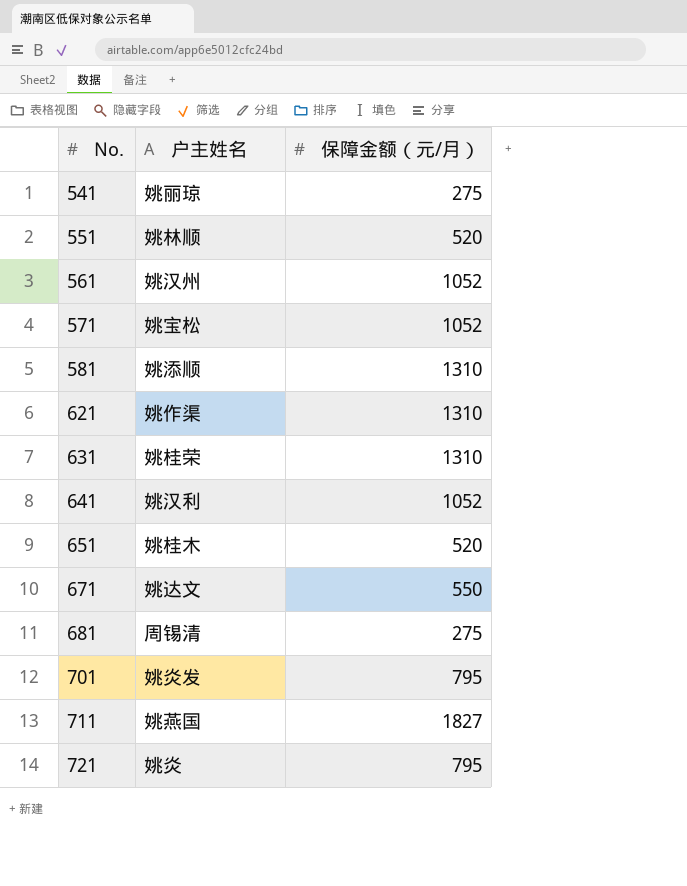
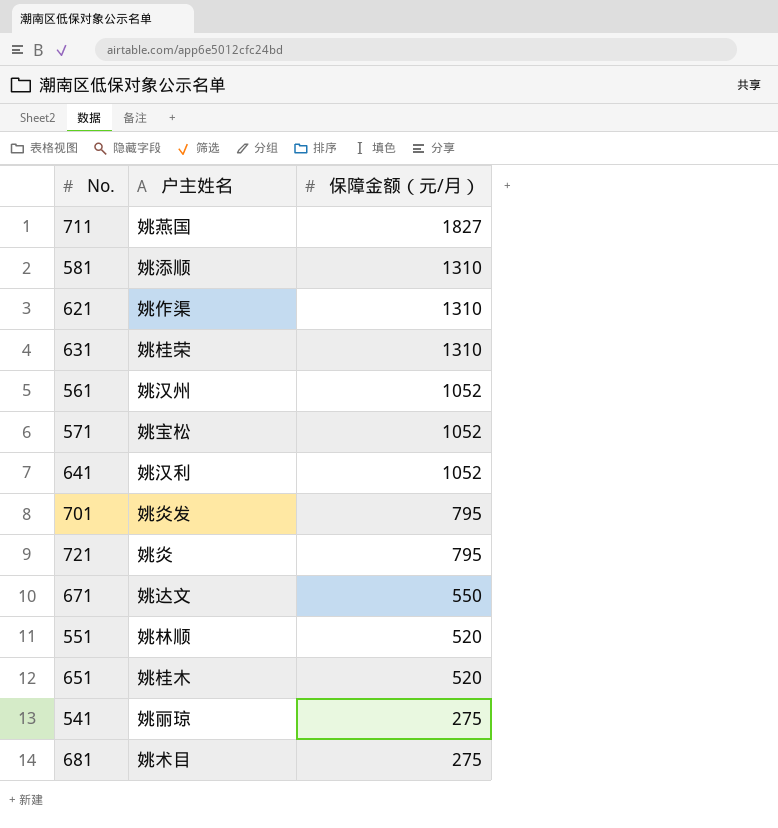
row order: No. ascending -> 保障金额（元/月） descending
681 | 户主姓名: 周锡清 -> 姚术目

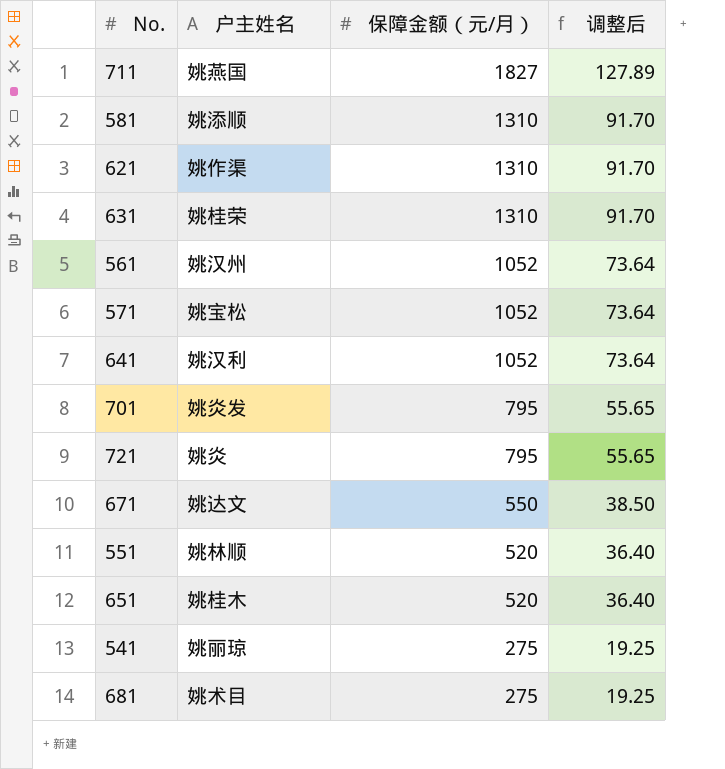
column 调整后 | formula: none -> [保障金额（元/月）] * 0.07

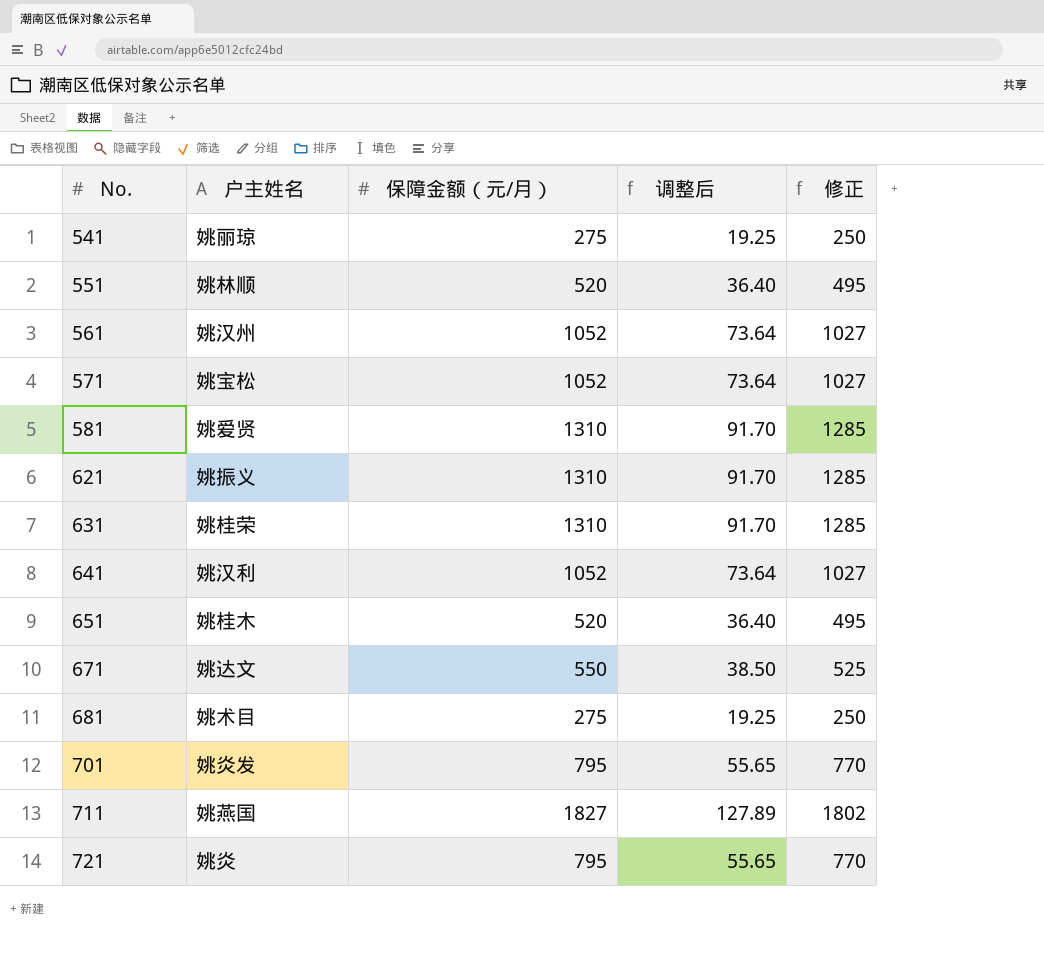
row order: 保障金额（元/月） descending -> No. ascending
column 修正 | formula: none -> [保障金额（元/月）] - 25
581 | 户主姓名: 姚添顺 -> 姚爱贤
621 | 户主姓名: 姚作渠 -> 姚振义

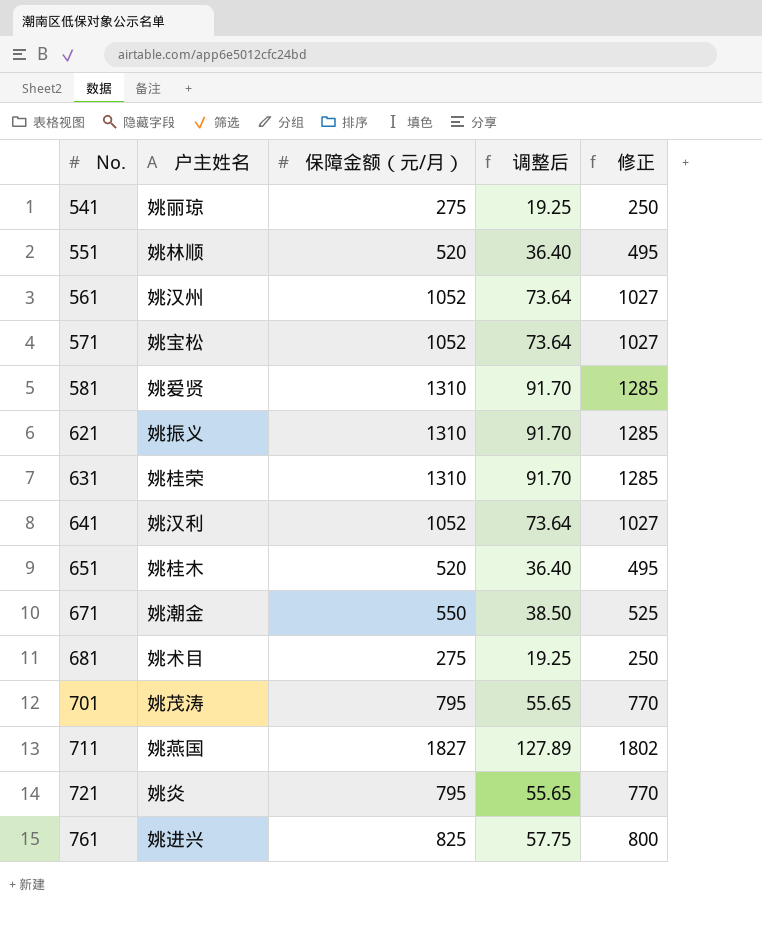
671 | 户主姓名: 姚达文 -> 姚潮金
701 | 户主姓名: 姚炎发 -> 姚茂涛
row 761: none -> 姚进兴 | 825 | 57.75 | 800

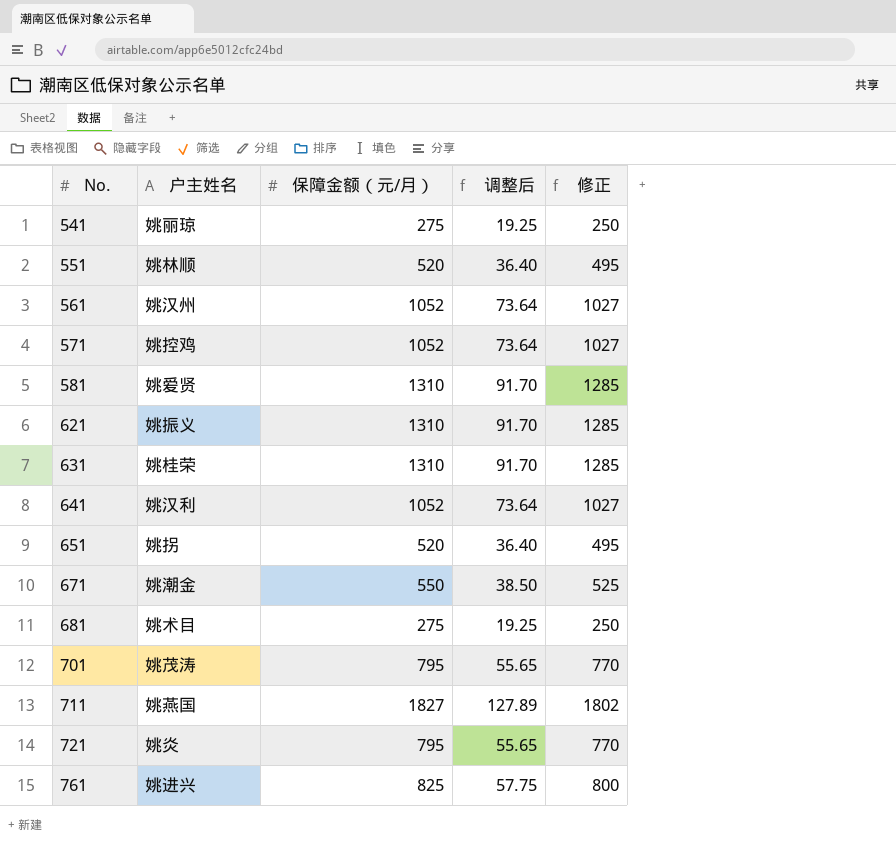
571 | 户主姓名: 姚宝松 -> 姚控鸡
651 | 户主姓名: 姚桂木 -> 姚拐

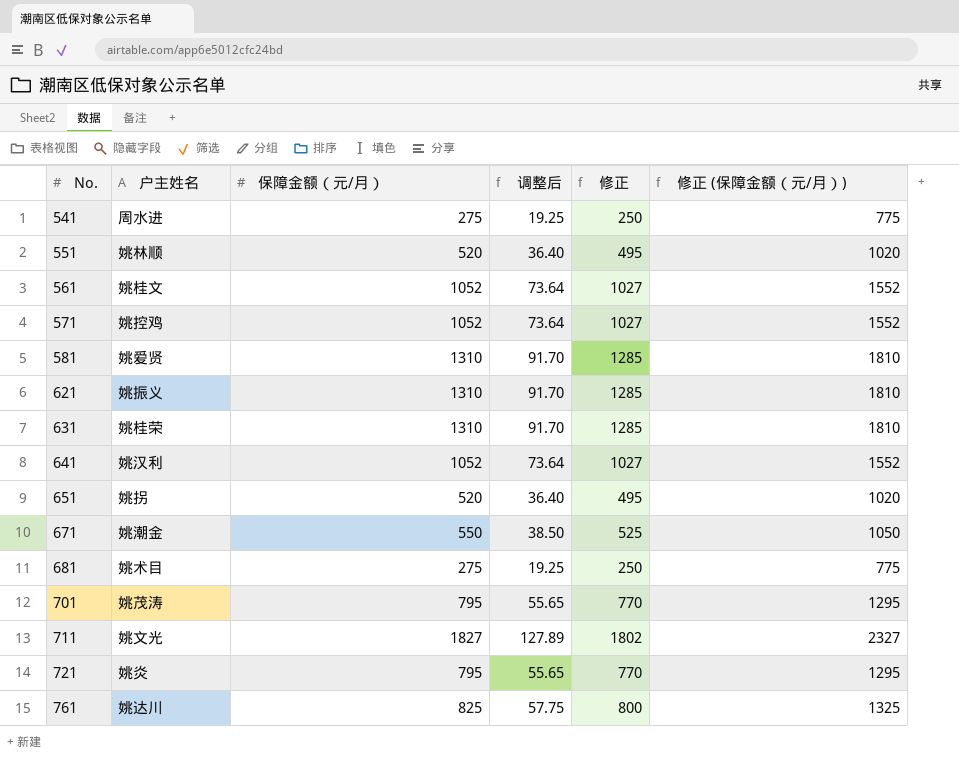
column 修正 (保障金额（元/月）) | formula: none -> [保障金额（元/月）] + 500
541 | 户主姓名: 姚丽琼 -> 周水进
561 | 户主姓名: 姚汉州 -> 姚桂文
711 | 户主姓名: 姚燕国 -> 姚文光
761 | 户主姓名: 姚进兴 -> 姚达川

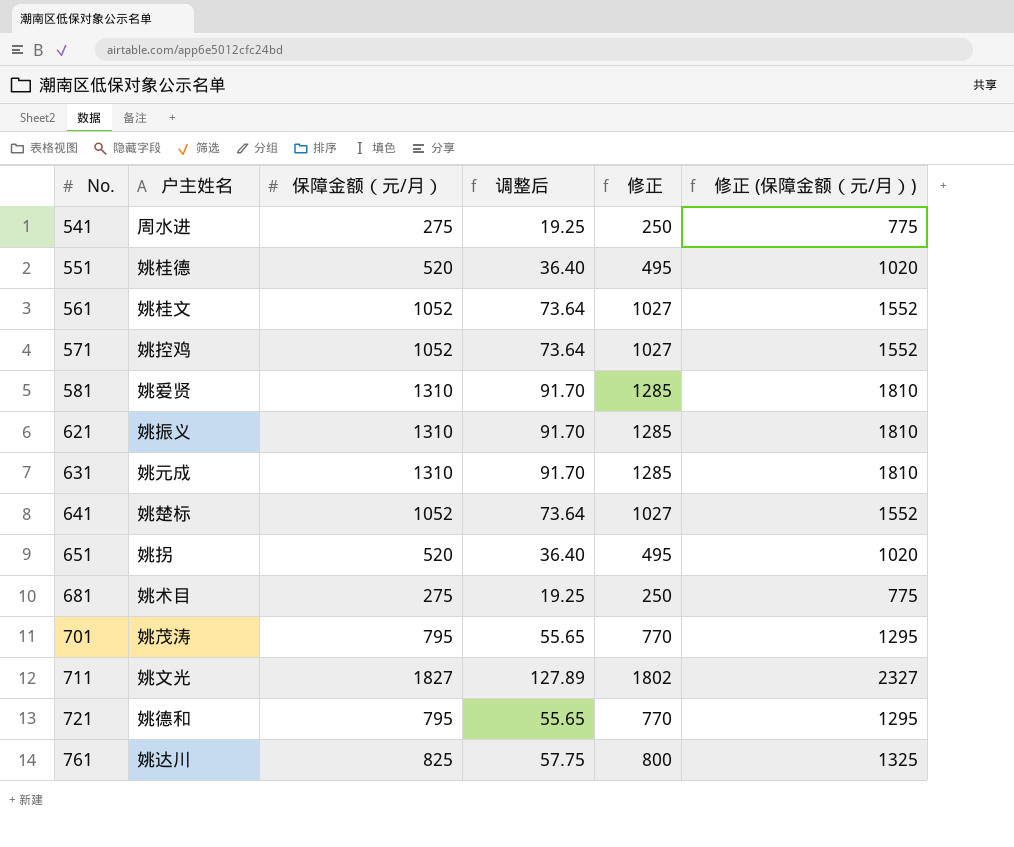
row 671: 姚潮金 | 550 | 38.50 | 525 | 1050 -> none
551 | 户主姓名: 姚林顺 -> 姚桂德
631 | 户主姓名: 姚桂荣 -> 姚元成
641 | 户主姓名: 姚汉利 -> 姚楚标
721 | 户主姓名: 姚炎 -> 姚德和

